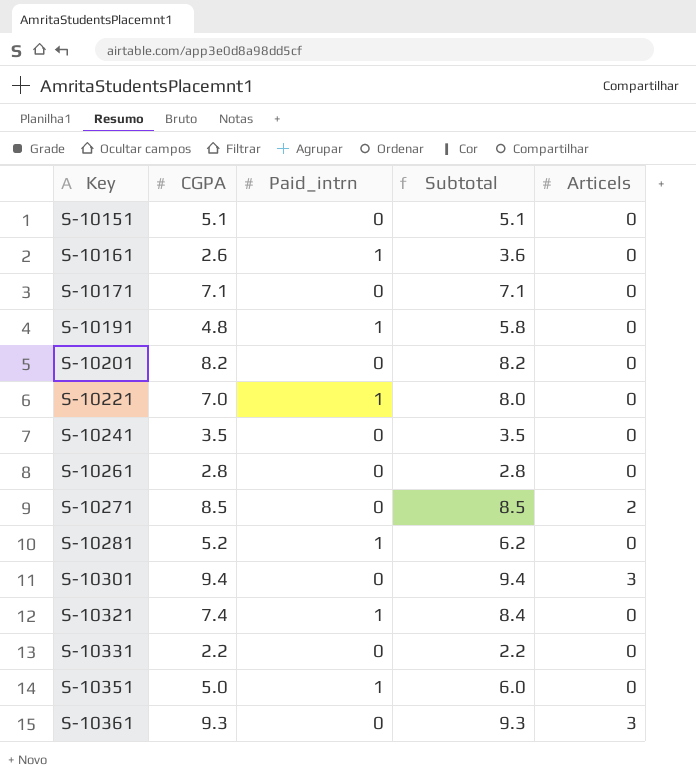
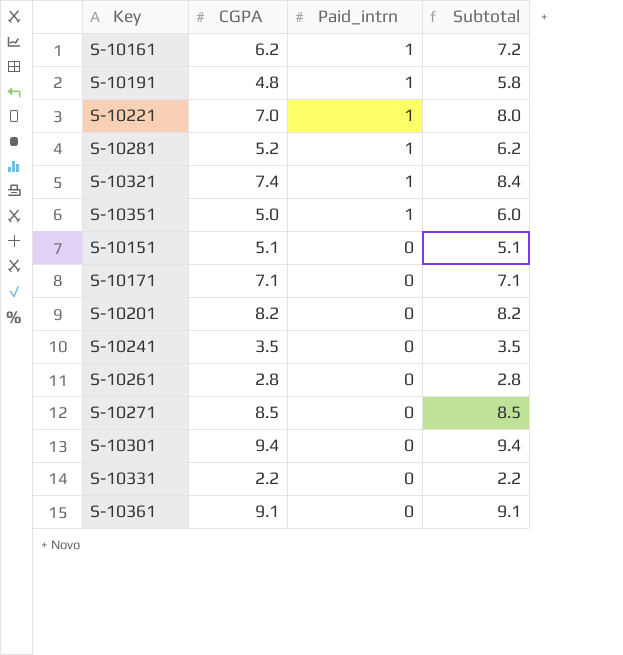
row order: Key ascending -> Paid_intrn descending
column Articels | position: 5 -> none
S-10161 | CGPA: 2.6 -> 6.2
S-10161 | Subtotal: 3.6 -> 7.2
S-10361 | CGPA: 9.3 -> 9.1
S-10361 | Subtotal: 9.3 -> 9.1

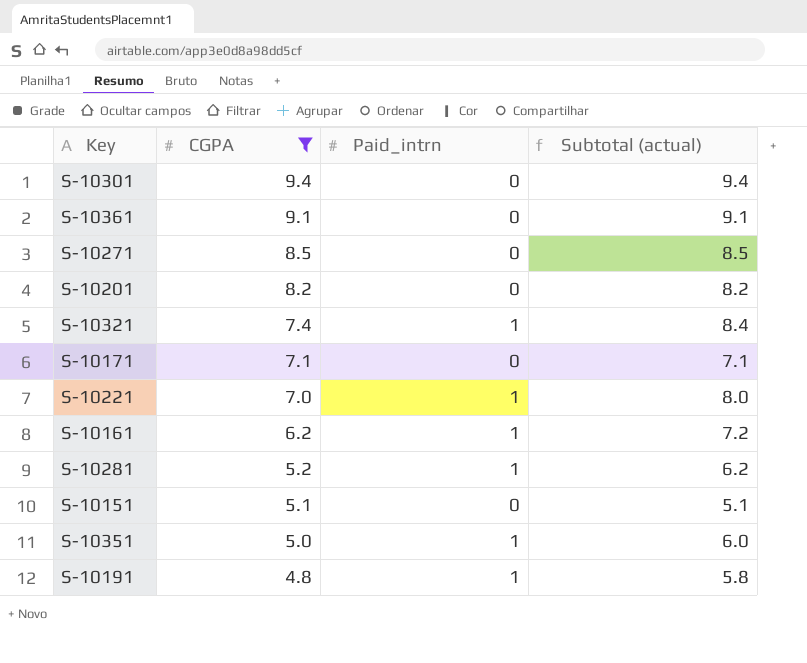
filter: none -> CGPA >= 4.8
row order: Paid_intrn descending -> CGPA descending
column name: Subtotal -> Subtotal (actual)

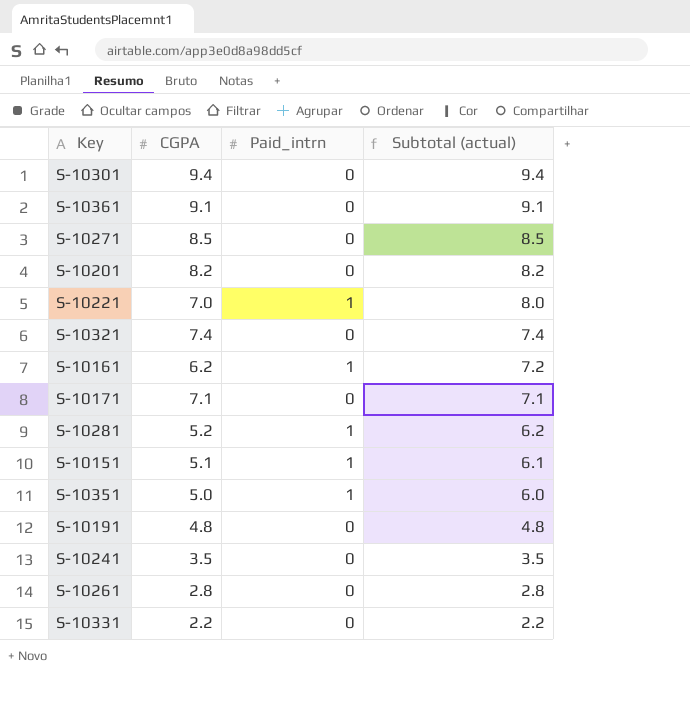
filter: CGPA >= 4.8 -> none
row order: CGPA descending -> Subtotal (actual) descending
S-10321 | Paid_intrn: 1 -> 0
S-10321 | Subtotal (actual): 8.4 -> 7.4
S-10151 | Paid_intrn: 0 -> 1
S-10151 | Subtotal (actual): 5.1 -> 6.1
S-10191 | Paid_intrn: 1 -> 0
S-10191 | Subtotal (actual): 5.8 -> 4.8

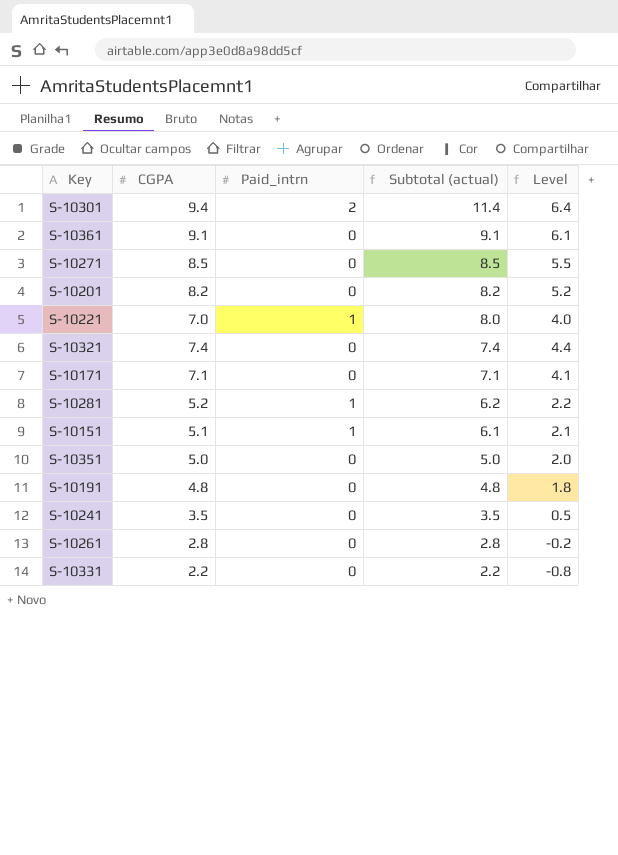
column Level | formula: none -> [CGPA] - 3
row S-10161: 6.2 | 1 | 7.2 -> none
S-10301 | Paid_intrn: 0 -> 2
S-10301 | Subtotal (actual): 9.4 -> 11.4
S-10351 | Paid_intrn: 1 -> 0
S-10351 | Subtotal (actual): 6.0 -> 5.0

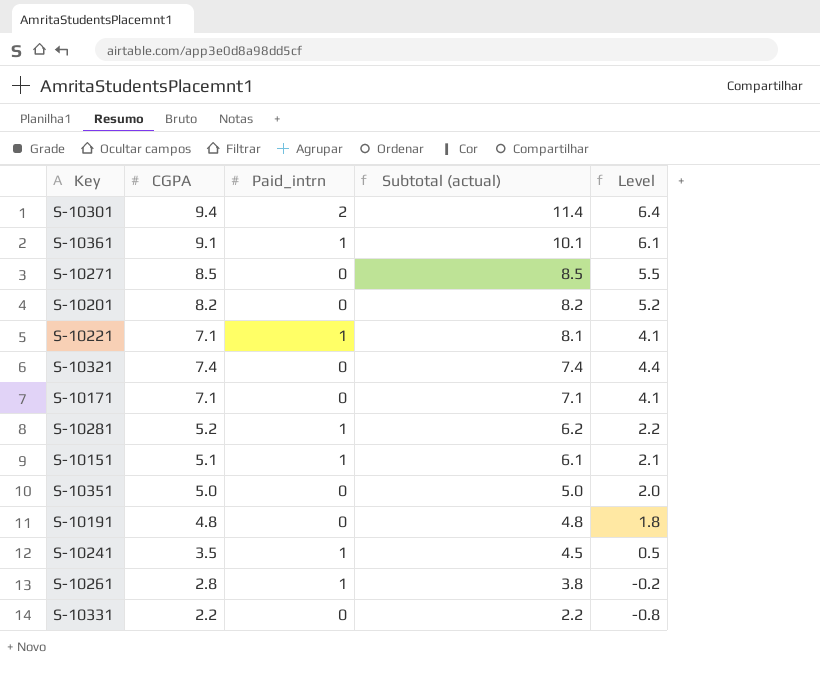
S-10361 | Paid_intrn: 0 -> 1
S-10361 | Subtotal (actual): 9.1 -> 10.1
S-10221 | CGPA: 7.0 -> 7.1
S-10221 | Subtotal (actual): 8.0 -> 8.1
S-10221 | Level: 4.0 -> 4.1
S-10241 | Paid_intrn: 0 -> 1
S-10241 | Subtotal (actual): 3.5 -> 4.5
S-10261 | Paid_intrn: 0 -> 1
S-10261 | Subtotal (actual): 2.8 -> 3.8

